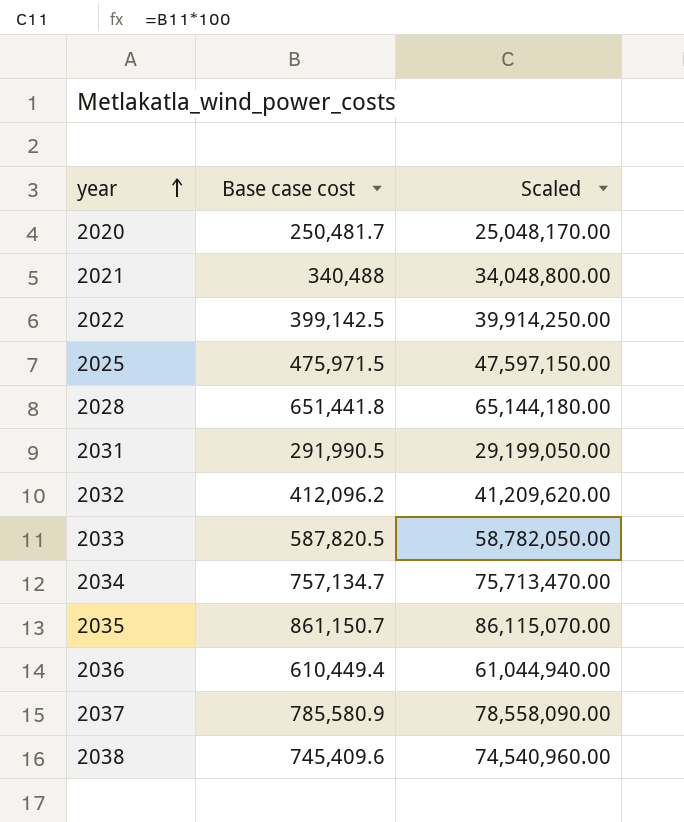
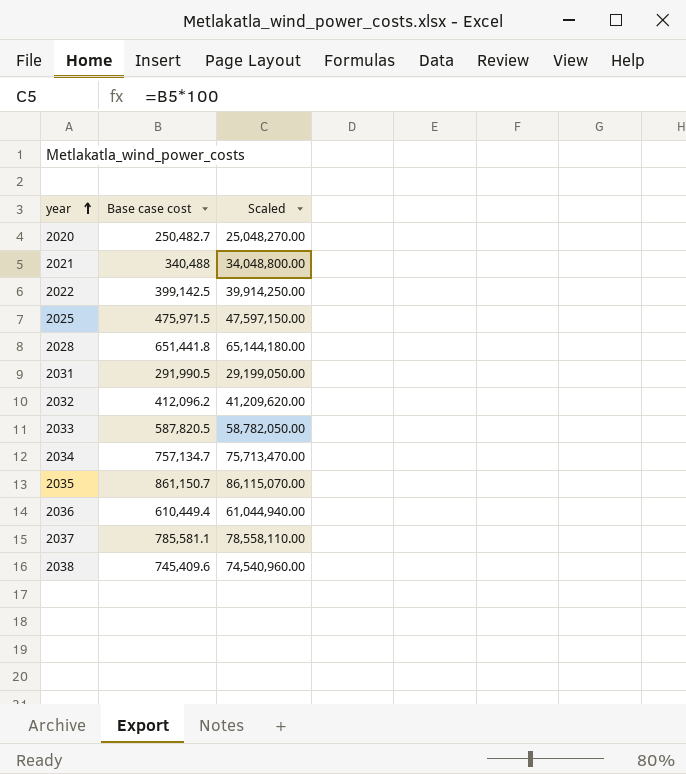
2020 | Base case cost: 250,481.7 -> 250,482.7
2020 | Scaled: 25,048,170.00 -> 25,048,270.00
2037 | Base case cost: 785,580.9 -> 785,581.1
2037 | Scaled: 78,558,090.00 -> 78,558,110.00

